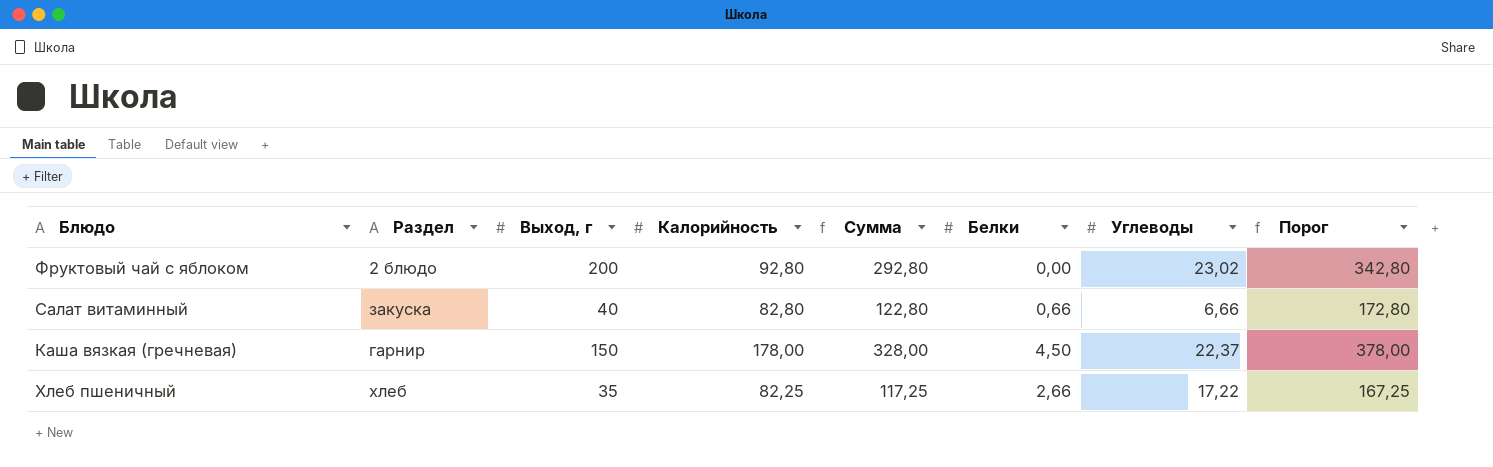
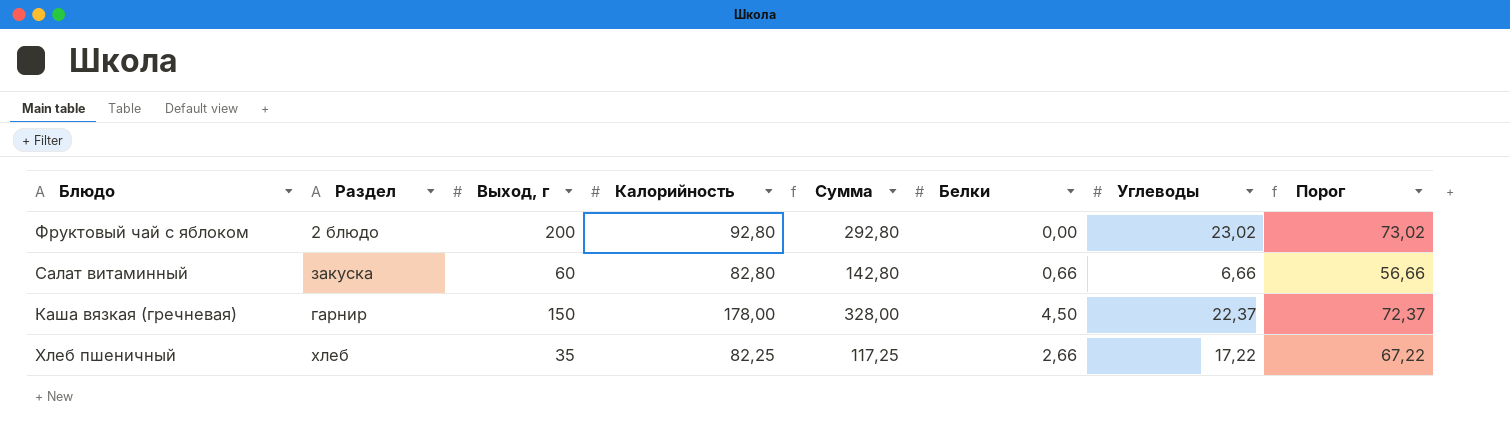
column Порог | formula: [Сумма] + 50 -> [Углеводы] + 50
Салат витаминный | Выход, г: 40 -> 60
Салат витаминный | Сумма: 122,80 -> 142,80

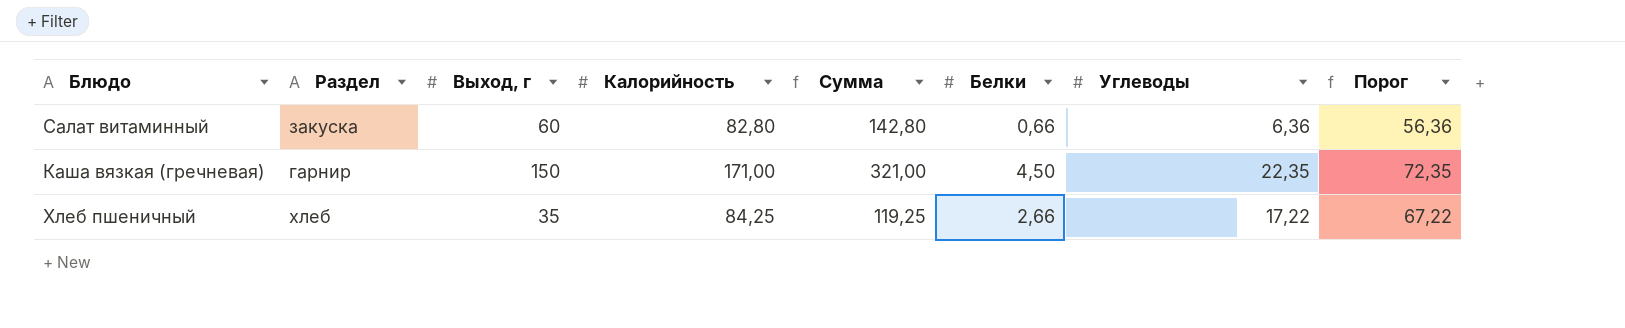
row Фруктовый чай с яблоком: 2 блюдо | 200 | 92,80 | 292,80 | 0,00 | 23,02 | 73,02 -> none
Салат витаминный | Углеводы: 6,66 -> 6,36
Салат витаминный | Порог: 56,66 -> 56,36
Каша вязкая (гречневая) | Калорийность: 178,00 -> 171,00
Каша вязкая (гречневая) | Сумма: 328,00 -> 321,00
Каша вязкая (гречневая) | Углеводы: 22,37 -> 22,35
Каша вязкая (гречневая) | Порог: 72,37 -> 72,35
Хлеб пшеничный | Калорийность: 82,25 -> 84,25
Хлеб пшеничный | Сумма: 117,25 -> 119,25

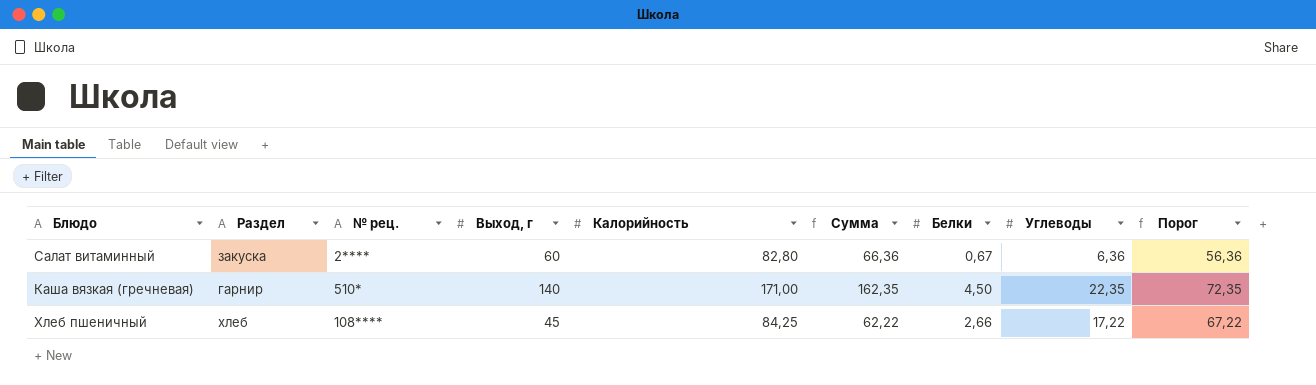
column № рец. | position: none -> 3
column Сумма | formula: [Выход, г] + [Калорийность] -> [Выход, г] + [Углеводы]
Салат витаминный | Белки: 0,66 -> 0,67
Каша вязкая (гречневая) | Выход, г: 150 -> 140
Хлеб пшеничный | Выход, г: 35 -> 45

